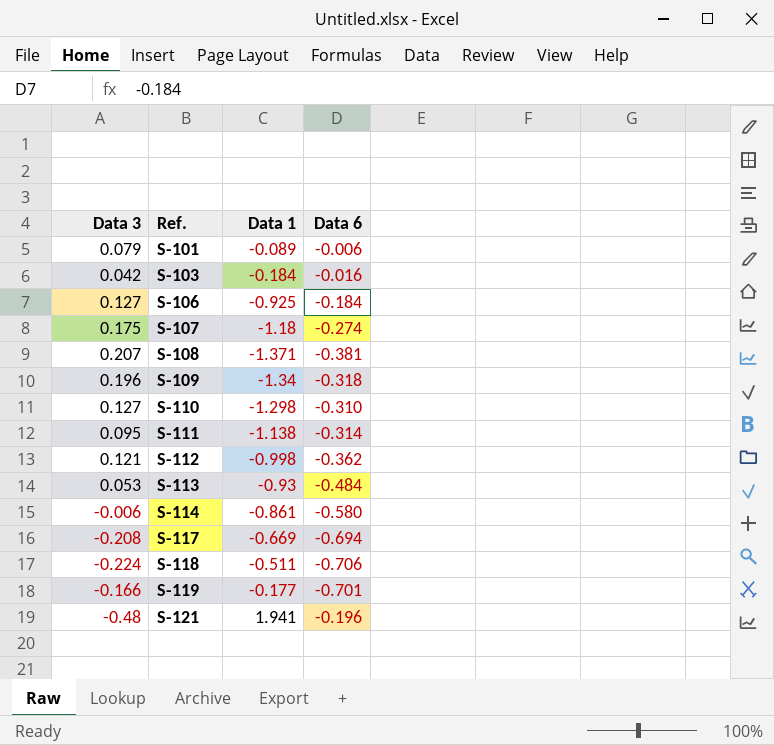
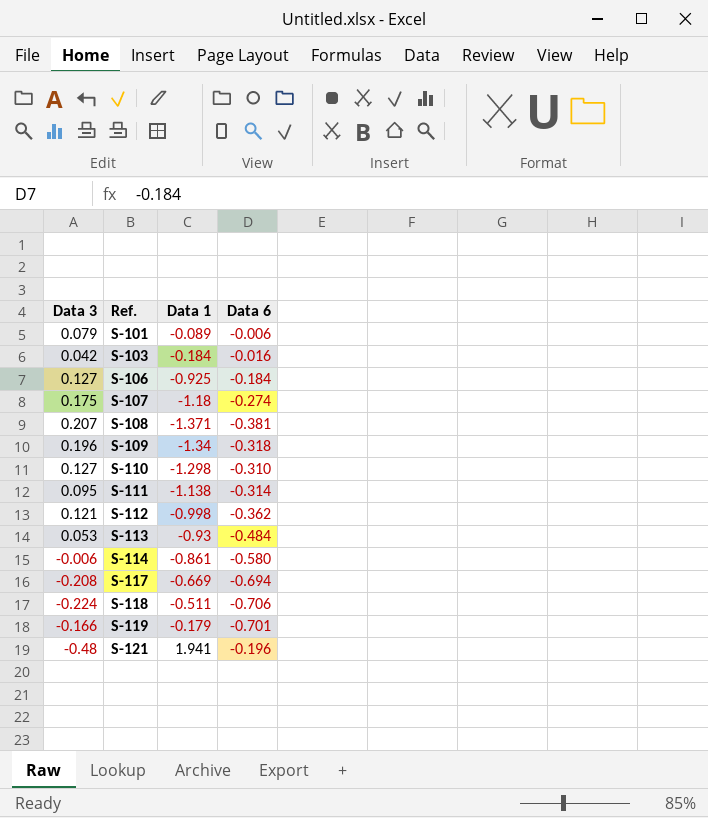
S-119 | Data 1: -0.177 -> -0.179

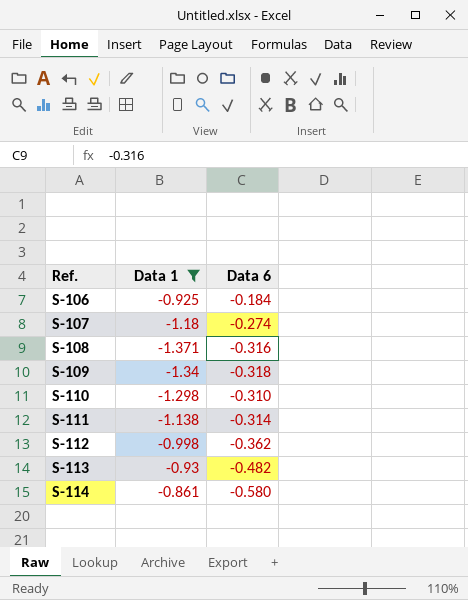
filter: none -> Data 1 <= -0.861
column Data 3 | position: 1 -> none
S-108 | Data 6: -0.381 -> -0.316
S-113 | Data 6: -0.484 -> -0.482

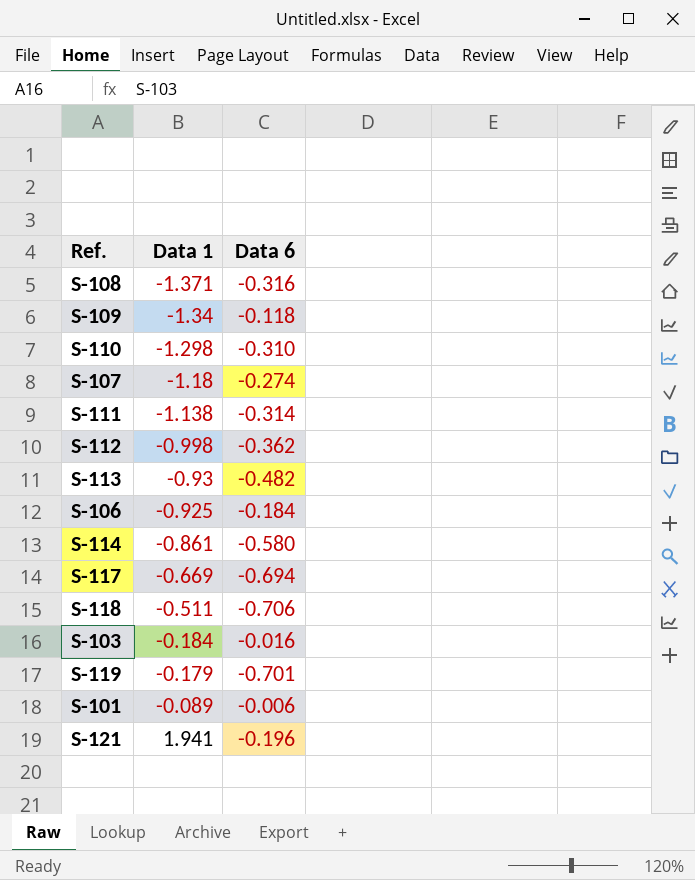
filter: Data 1 <= -0.861 -> none
row order: Ref. ascending -> Data 1 ascending
S-109 | Data 6: -0.318 -> -0.118

